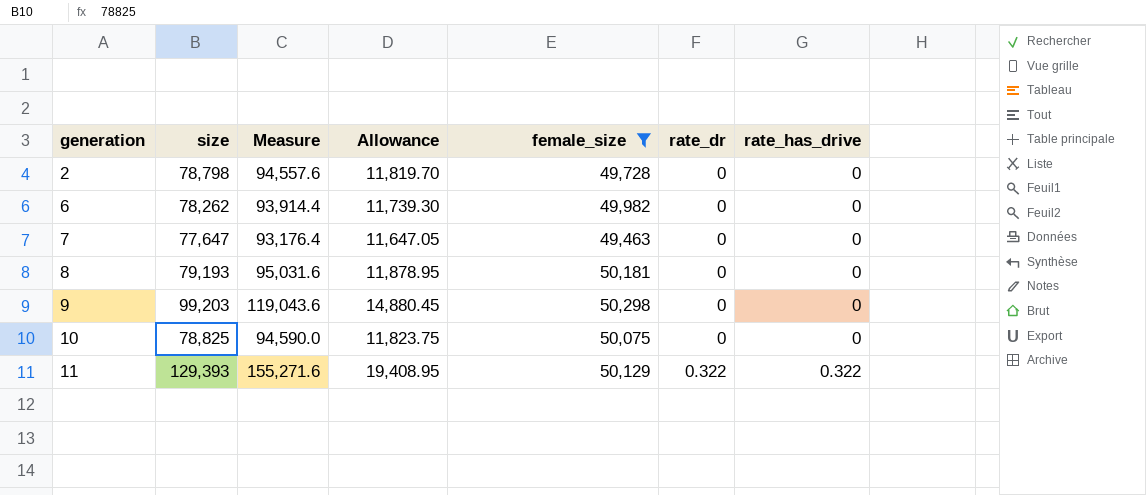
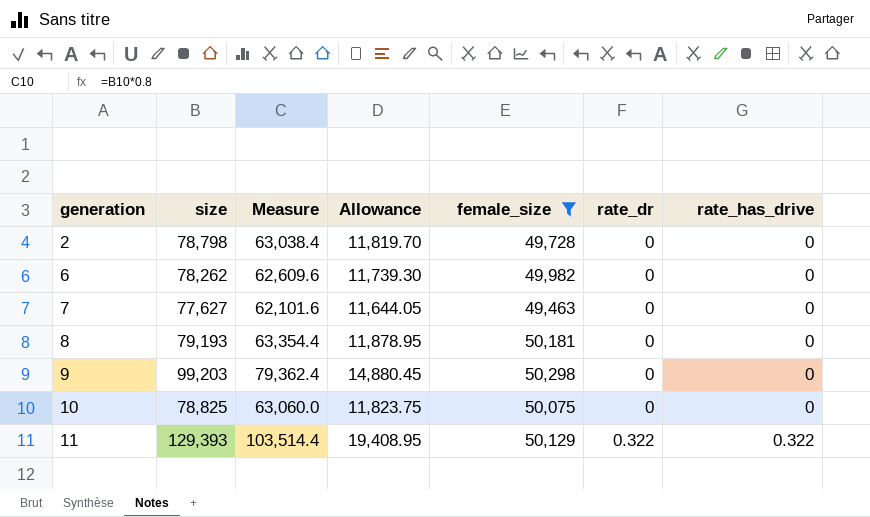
column Measure | formula: [size] * 1.2 -> [size] * 0.8
7 | size: 77,647 -> 77,627
7 | Allowance: 11,647.05 -> 11,644.05

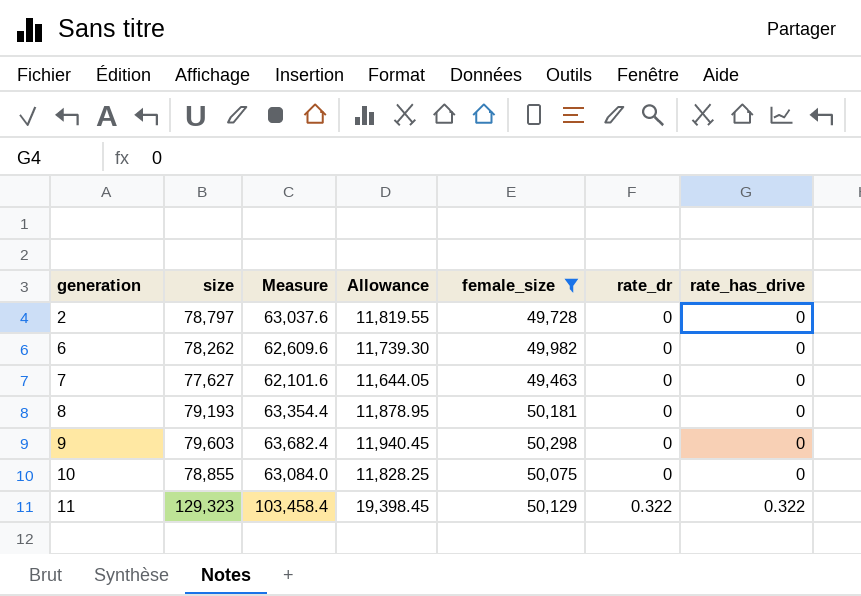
2 | size: 78,798 -> 78,797
2 | Measure: 63,038.4 -> 63,037.6
2 | Allowance: 11,819.70 -> 11,819.55
9 | size: 99,203 -> 79,603
9 | Measure: 79,362.4 -> 63,682.4
9 | Allowance: 14,880.45 -> 11,940.45
10 | size: 78,825 -> 78,855
10 | Measure: 63,060.0 -> 63,084.0
10 | Allowance: 11,823.75 -> 11,828.25
11 | size: 129,393 -> 129,323
11 | Measure: 103,514.4 -> 103,458.4
11 | Allowance: 19,408.95 -> 19,398.45

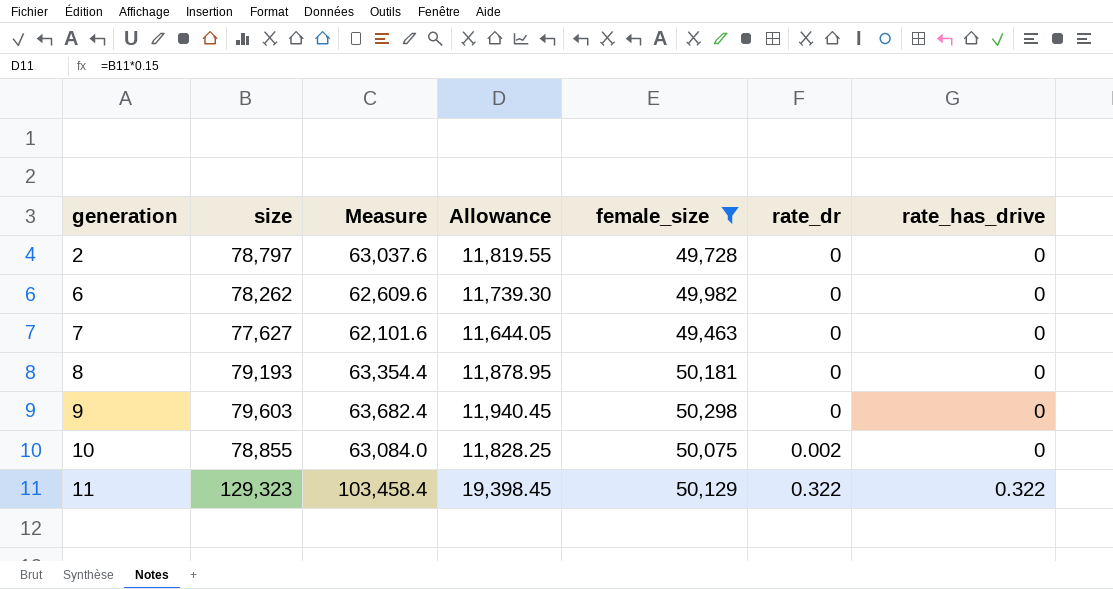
10 | rate_dr: 0 -> 0.002

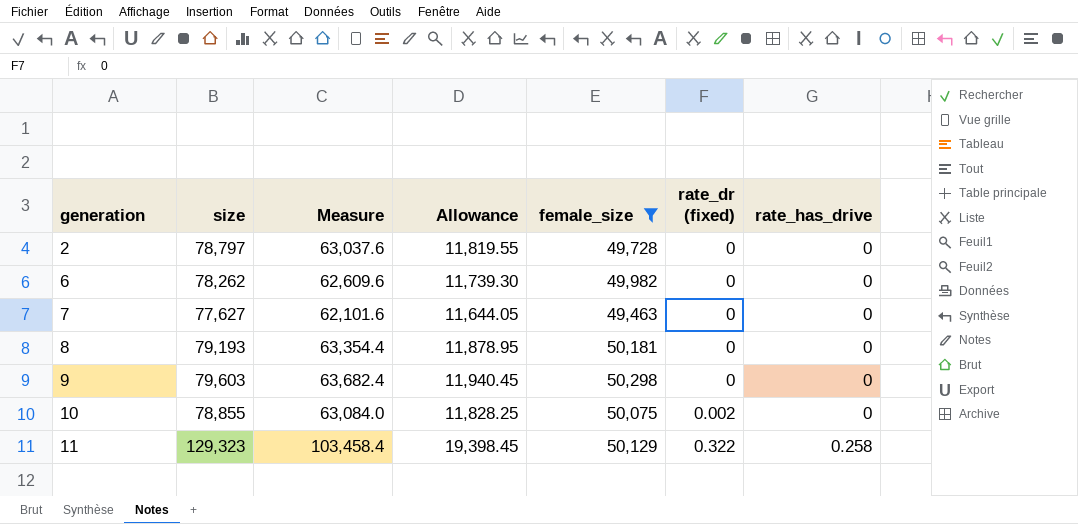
column name: rate_dr -> rate_dr (fixed)
11 | rate_has_drive: 0.322 -> 0.258

